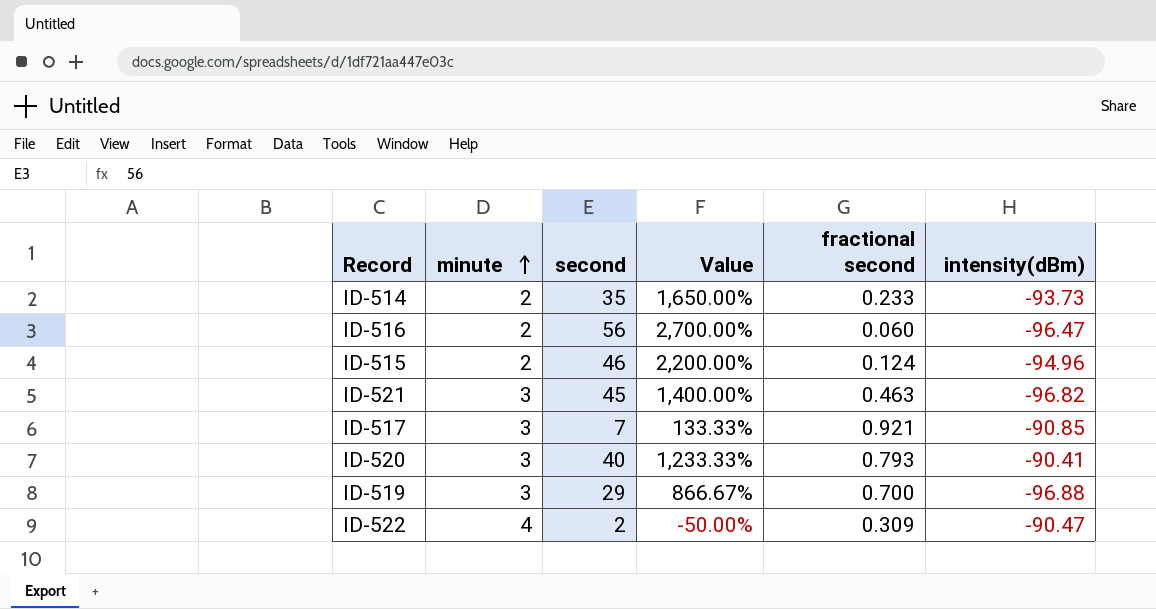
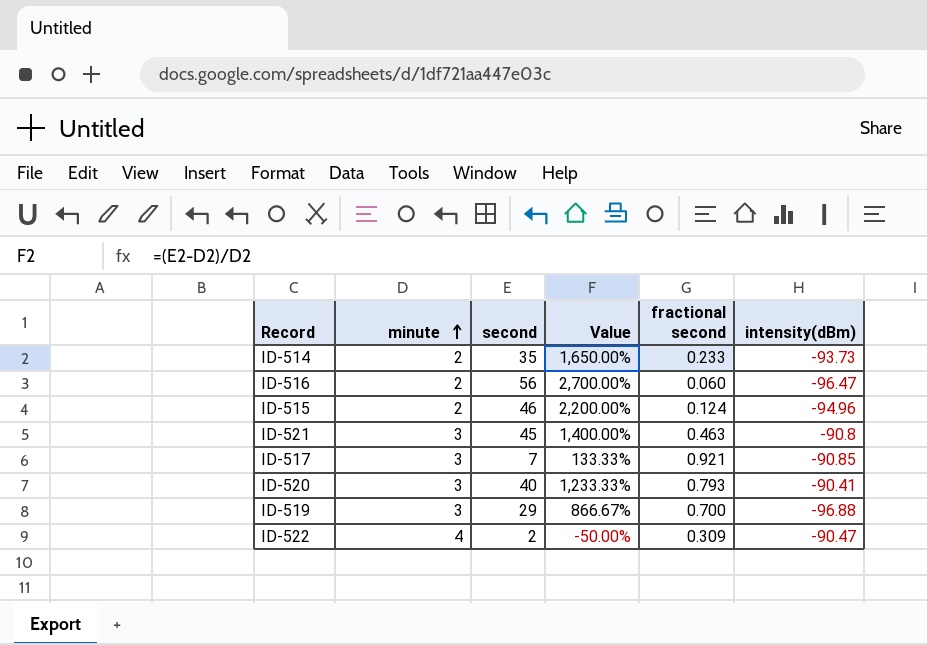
ID-521 | intensity(dBm): -96.82 -> -90.8

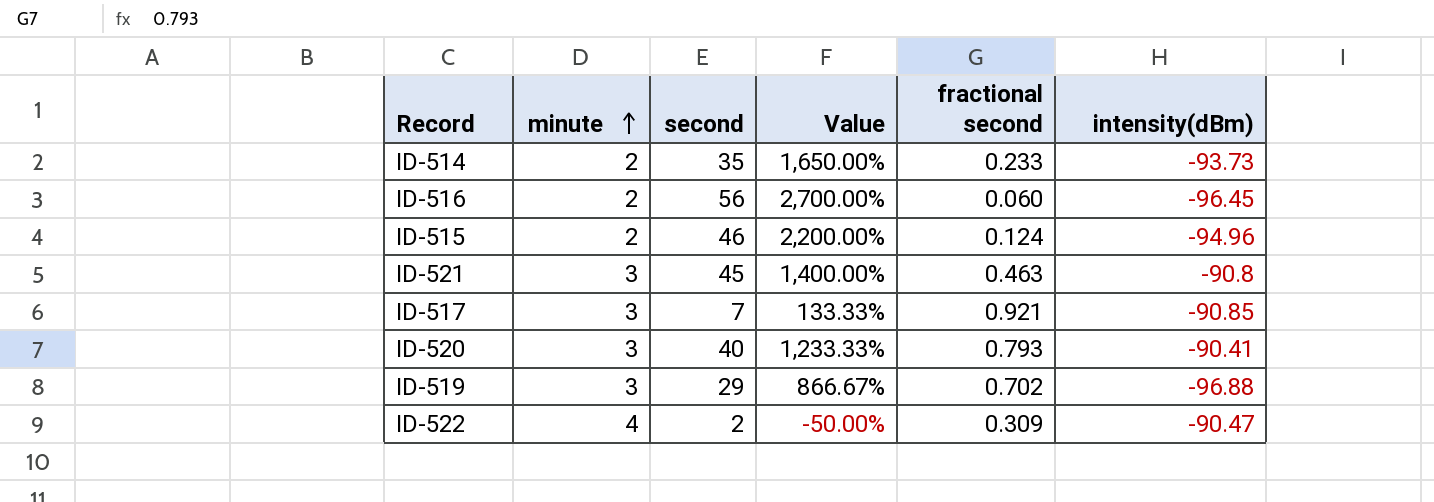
ID-516 | intensity(dBm): -96.47 -> -96.45
ID-519 | fractional second: 0.700 -> 0.702

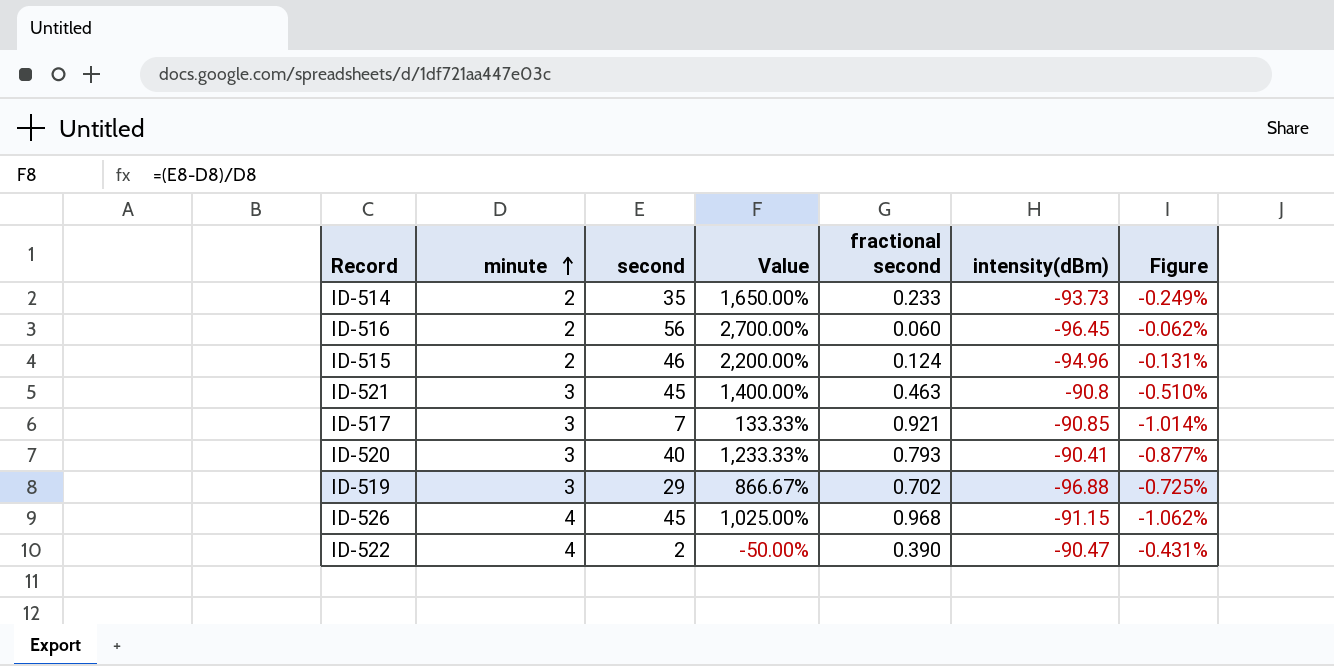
column Figure | formula: none -> [fractional second] / [intensity(dBm)]
row ID-526: none -> 4 | 45 | 1,025.00% | 0.968 | -91.15 | -1.062%
ID-522 | fractional second: 0.309 -> 0.390

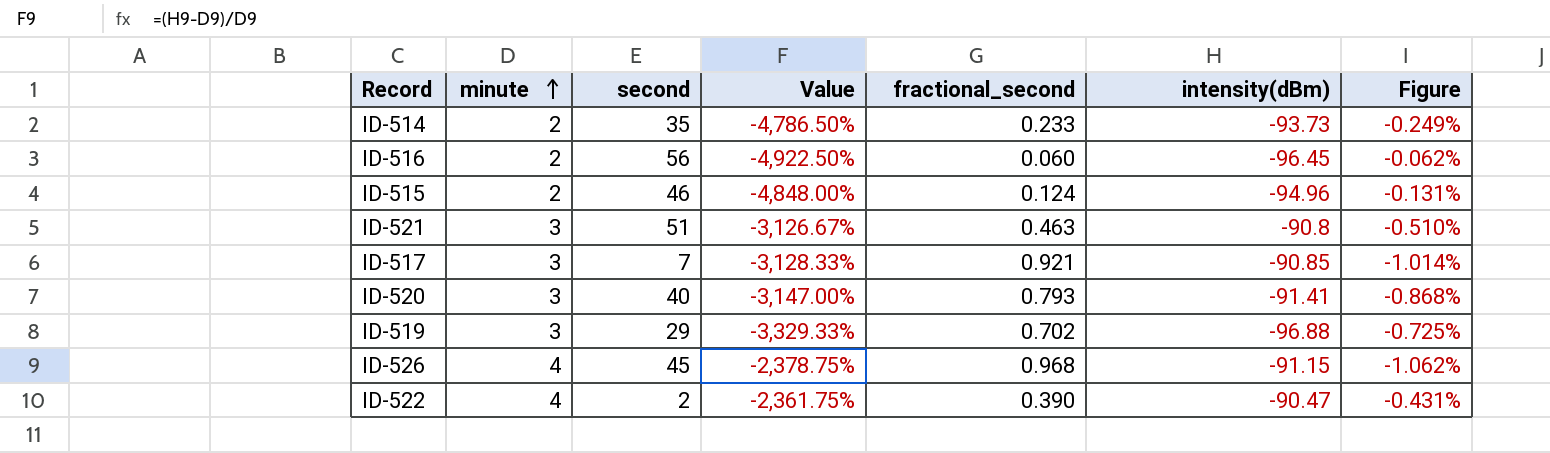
column Value | formula: ([second] - [minute]) / [minute] -> ([intensity(dBm)] - [minute]) / [minute]
column name: fractional second -> fractional_second
ID-521 | second: 45 -> 51
ID-520 | intensity(dBm): -90.41 -> -91.41
ID-520 | Figure: -0.877% -> -0.868%

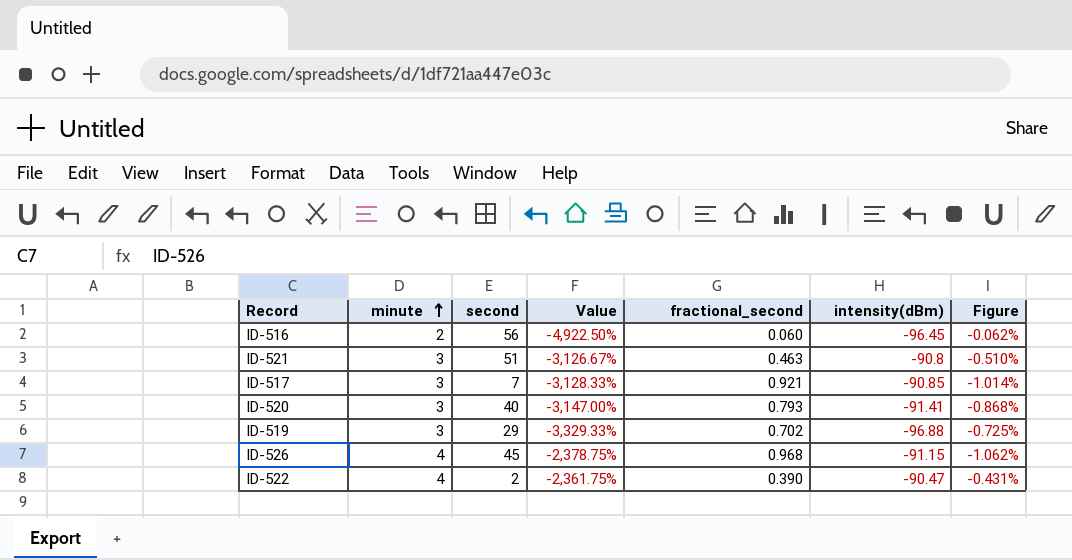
row ID-514: 2 | 35 | -4,786.50% | 0.233 | -93.73 | -0.249% -> none
row ID-515: 2 | 46 | -4,848.00% | 0.124 | -94.96 | -0.131% -> none

